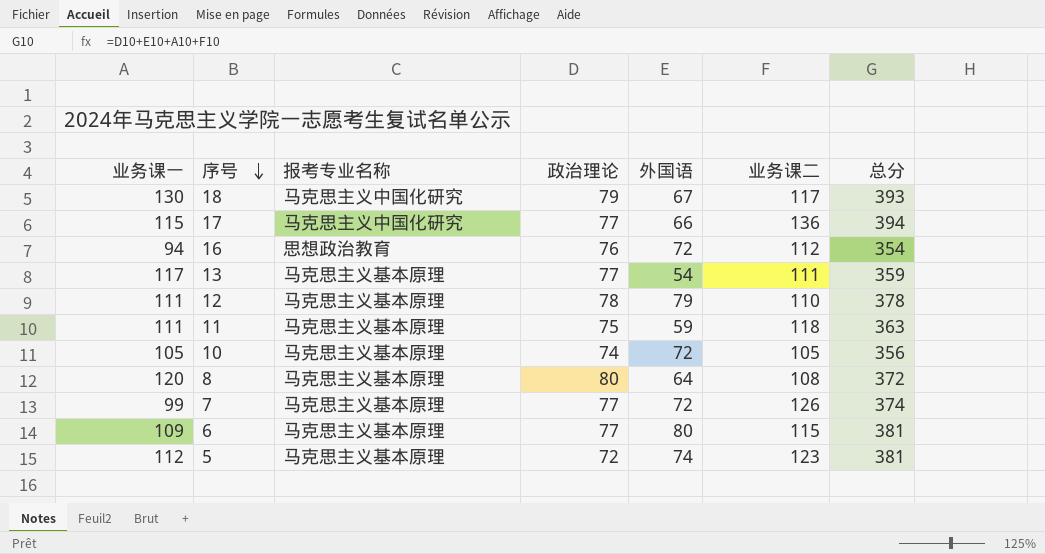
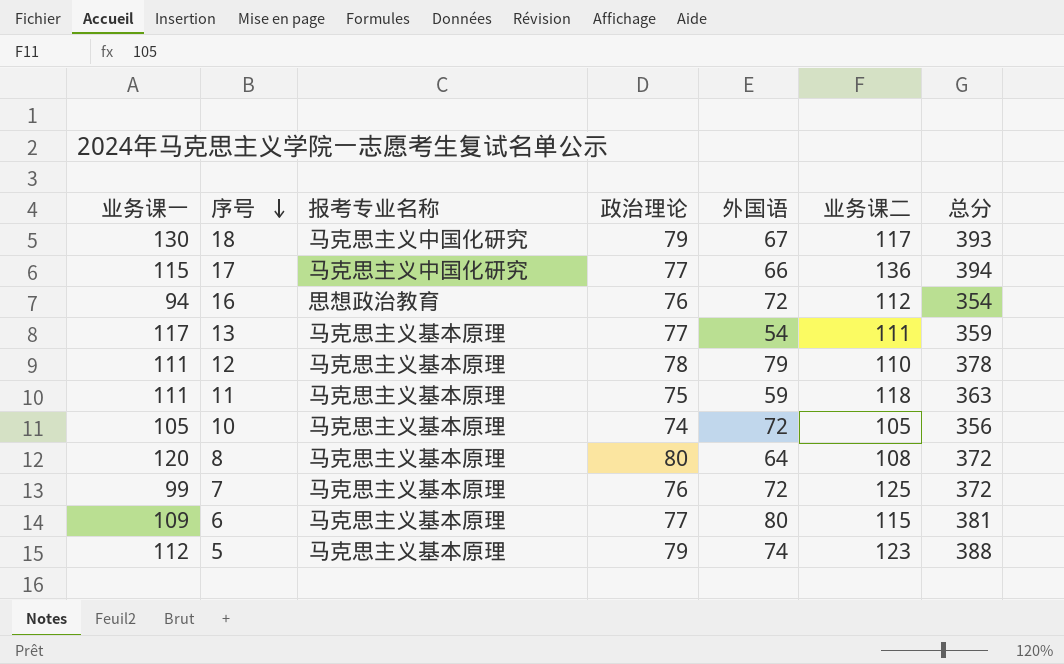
7 | 政治理论: 77 -> 76
7 | 业务课二: 126 -> 125
7 | 总分: 374 -> 372
5 | 政治理论: 72 -> 79
5 | 总分: 381 -> 388

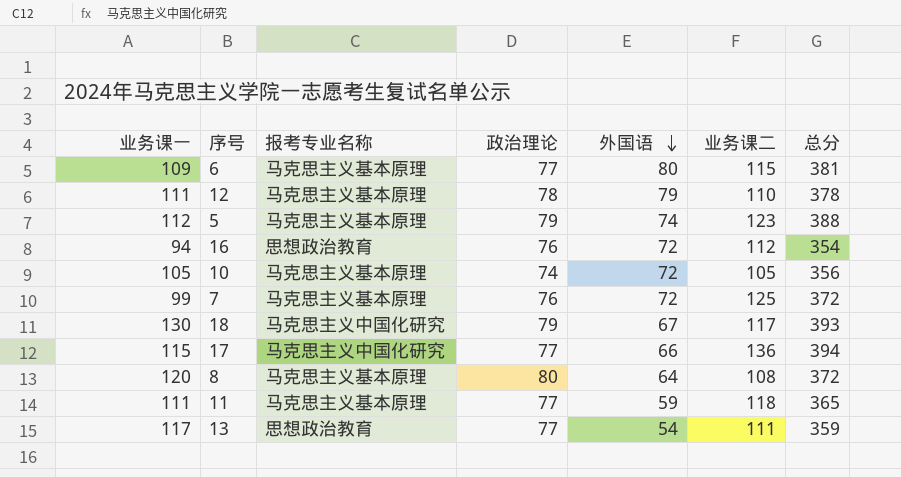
row order: 序号 descending -> 外国语 descending
11 | 政治理论: 75 -> 77
11 | 总分: 363 -> 365
13 | 报考专业名称: 马克思主义基本原理 -> 思想政治教育

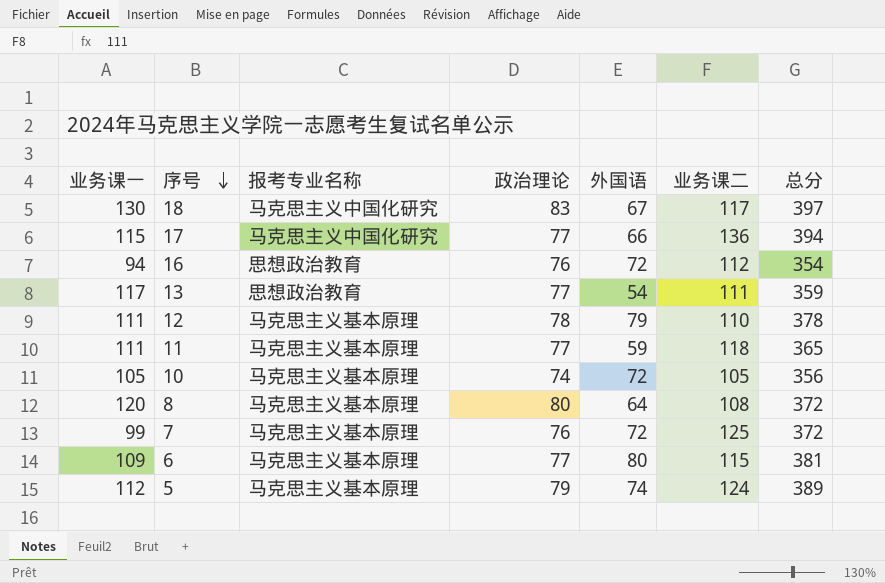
row order: 外国语 descending -> 序号 descending
18 | 政治理论: 79 -> 83
18 | 总分: 393 -> 397
5 | 业务课二: 123 -> 124
5 | 总分: 388 -> 389

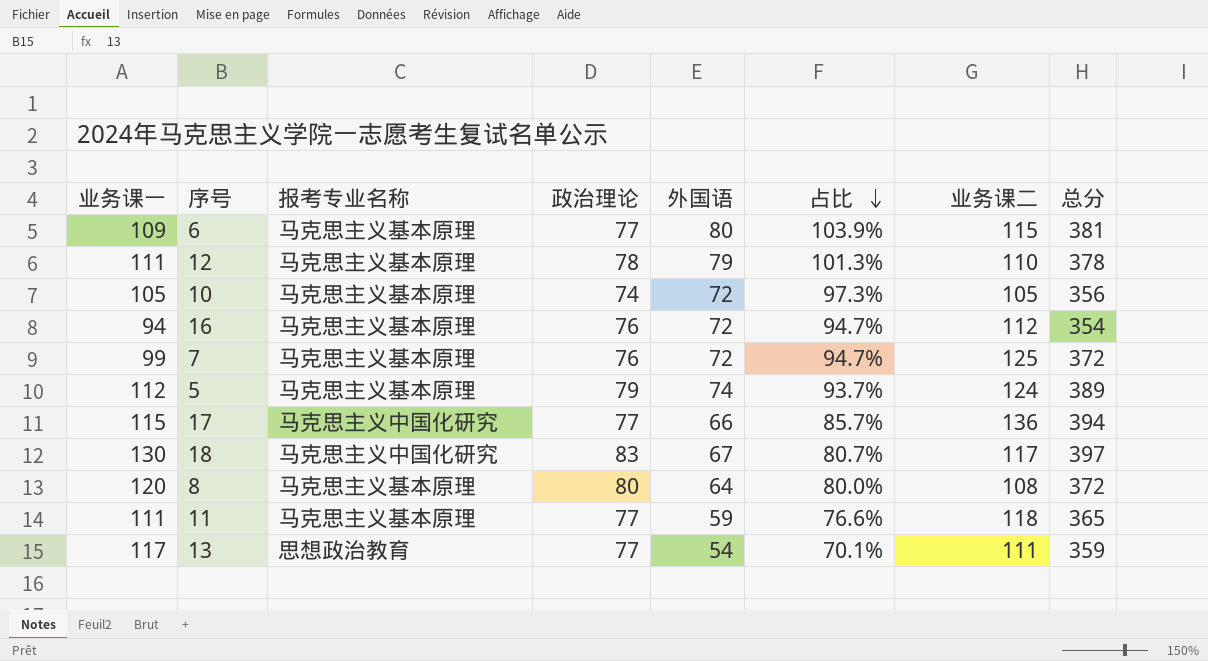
row order: 序号 descending -> 占比 descending
column 占比 | formula: none -> [外国语] / [政治理论]
16 | 报考专业名称: 思想政治教育 -> 马克思主义基本原理

